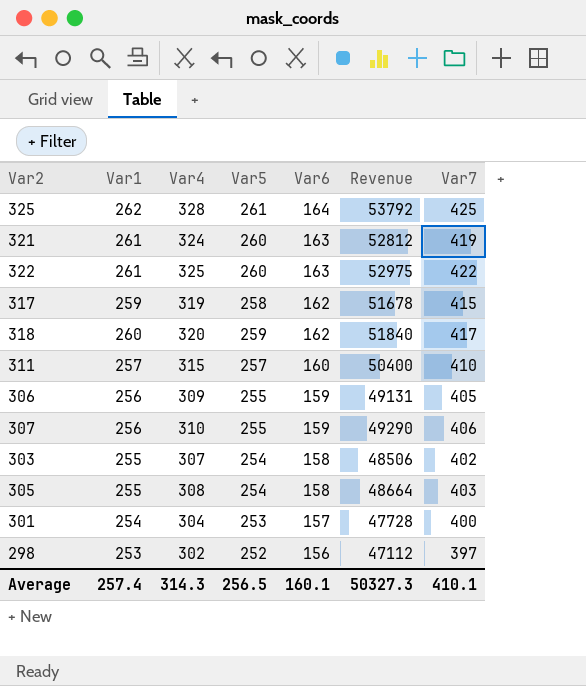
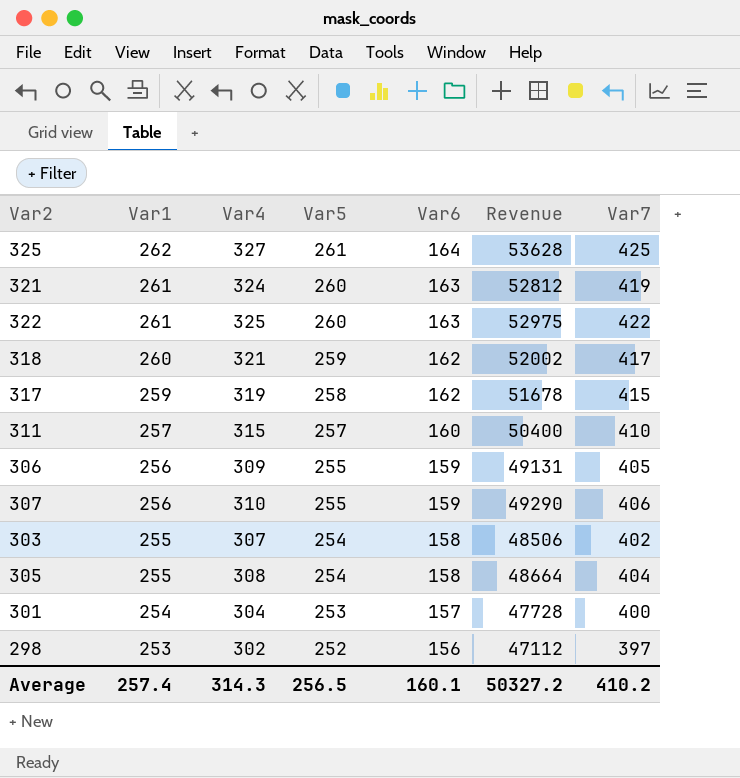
row order: Var6 descending -> Var1 descending
325 | Var4: 328 -> 327
325 | Revenue: 53792 -> 53628
318 | Var4: 320 -> 321
318 | Revenue: 51840 -> 52002
305 | Var7: 403 -> 404
Average | Revenue: 50327.3 -> 50327.2
Average | Var7: 410.1 -> 410.2

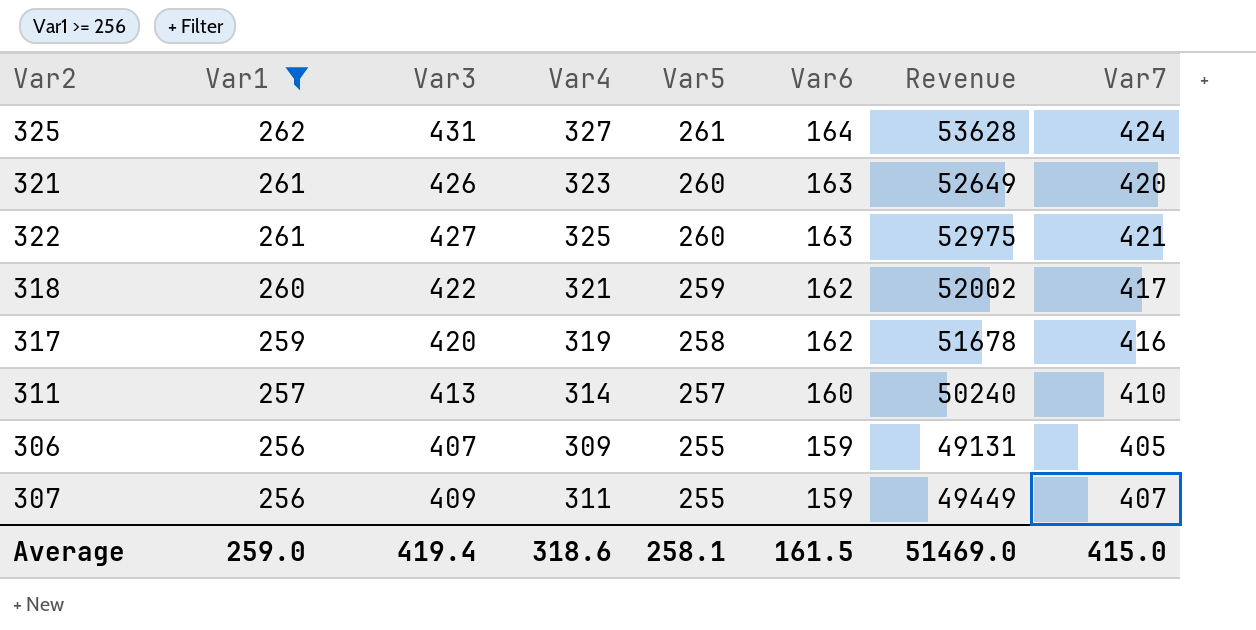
filter: none -> Var1 >= 256
column Var3 | position: none -> 3
325 | Var7: 425 -> 424
321 | Var4: 324 -> 323
321 | Revenue: 52812 -> 52649
321 | Var7: 419 -> 420
322 | Var7: 422 -> 421
317 | Var7: 415 -> 416
311 | Var4: 315 -> 314
311 | Revenue: 50400 -> 50240
307 | Var4: 310 -> 311
307 | Revenue: 49290 -> 49449
307 | Var7: 406 -> 407
Average | Var1: 257.4 -> 259.0
Average | Var4: 314.3 -> 318.6
Average | Var5: 256.5 -> 258.1
Average | Var6: 160.1 -> 161.5
Average | Revenue: 50327.2 -> 51469.0
Average | Var7: 410.2 -> 415.0

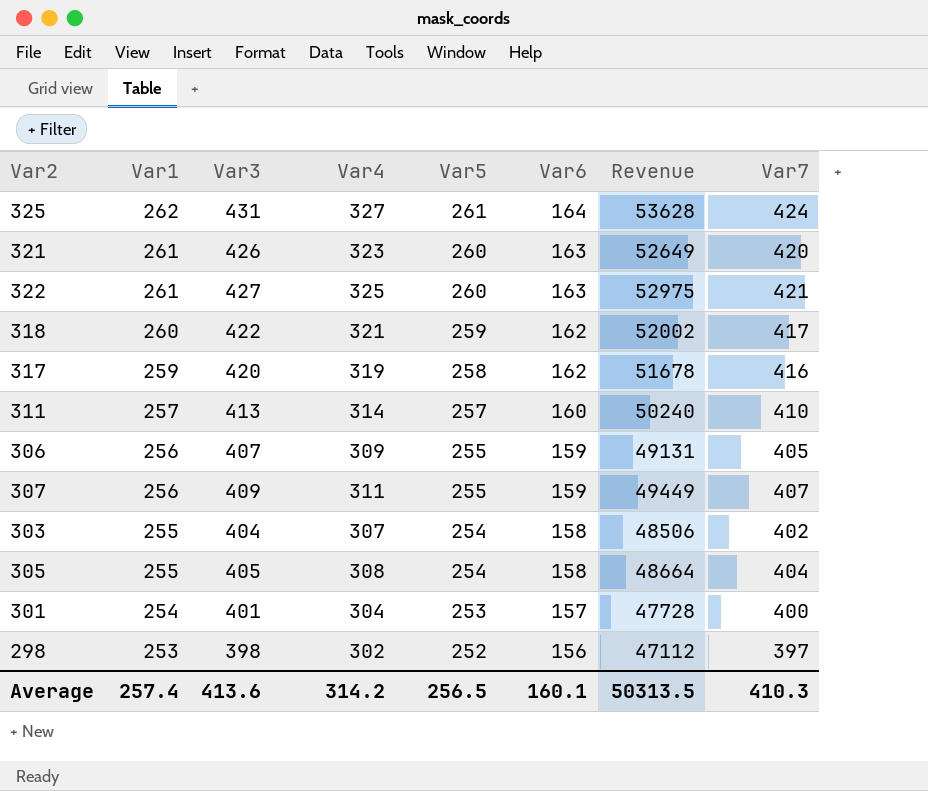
filter: Var1 >= 256 -> none
Average | Var1: 259.0 -> 257.4
Average | Var3: 419.4 -> 413.6
Average | Var4: 318.6 -> 314.2
Average | Var5: 258.1 -> 256.5
Average | Var6: 161.5 -> 160.1
Average | Revenue: 51469.0 -> 50313.5
Average | Var7: 415.0 -> 410.3

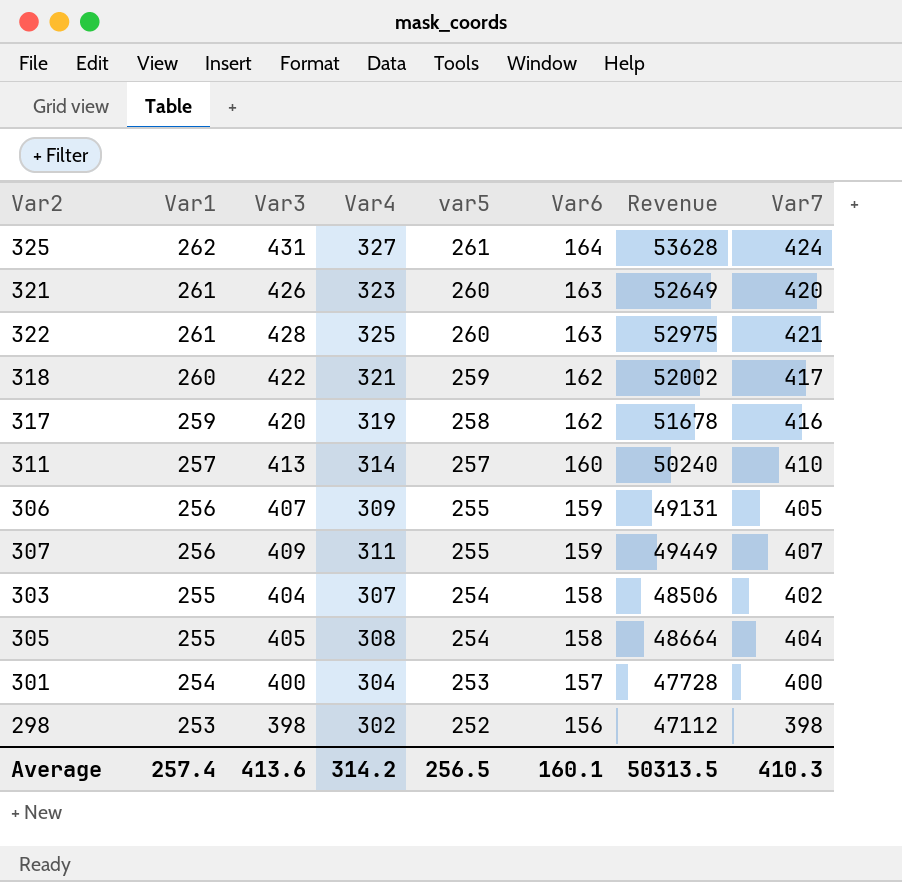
column name: Var5 -> var5
322 | Var3: 427 -> 428
301 | Var3: 401 -> 400
298 | Var7: 397 -> 398

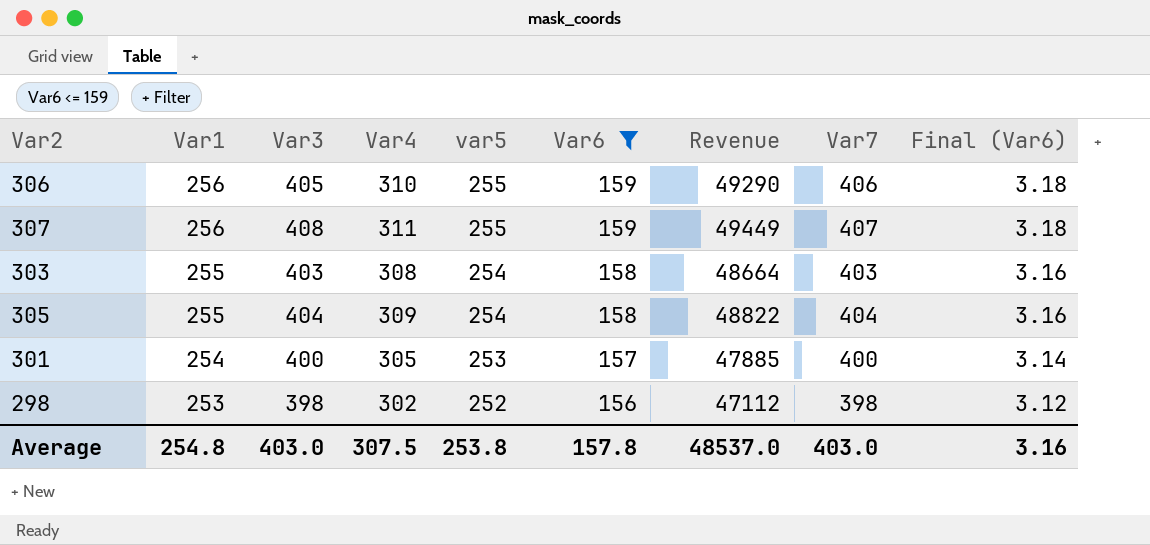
filter: none -> Var6 <= 159
column Final (Var6) | formula: none -> [Var6] * 0.02
306 | Var3: 407 -> 405
306 | Var4: 309 -> 310
306 | Revenue: 49131 -> 49290
306 | Var7: 405 -> 406
307 | Var3: 409 -> 408
303 | Var3: 404 -> 403
303 | Var4: 307 -> 308
303 | Revenue: 48506 -> 48664
303 | Var7: 402 -> 403
305 | Var3: 405 -> 404
305 | Var4: 308 -> 309
305 | Revenue: 48664 -> 48822
301 | Var4: 304 -> 305
301 | Revenue: 47728 -> 47885
Average | Var1: 257.4 -> 254.8
Average | Var3: 413.6 -> 403.0
Average | Var4: 314.2 -> 307.5
Average | var5: 256.5 -> 253.8
Average | Var6: 160.1 -> 157.8
Average | Revenue: 50313.5 -> 48537.0
Average | Var7: 410.3 -> 403.0

